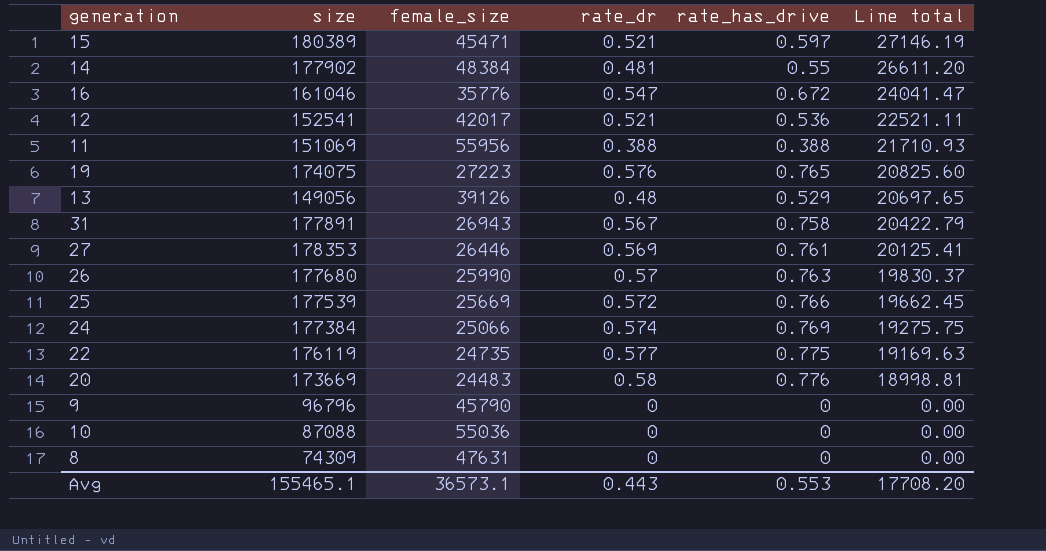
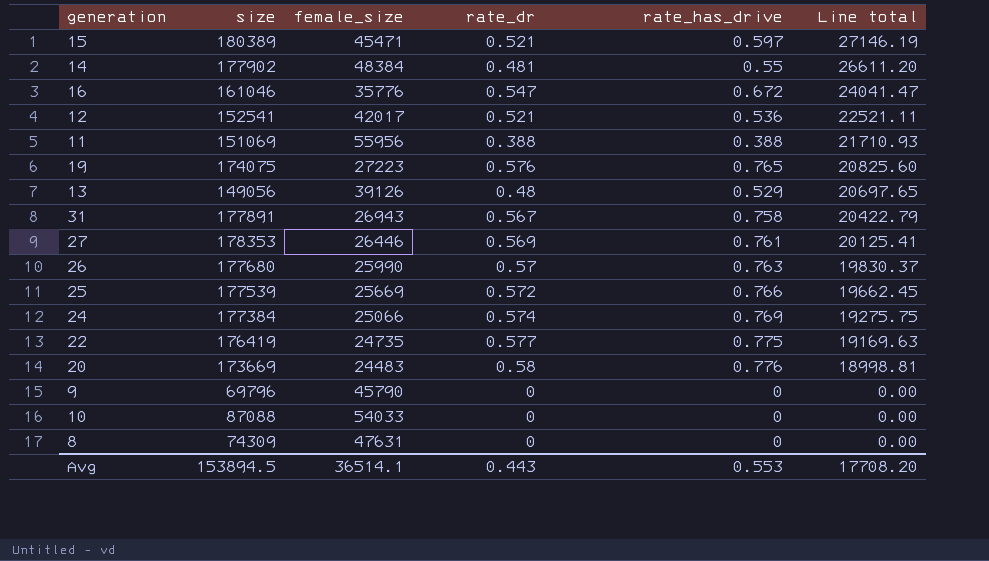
22 | size: 176119 -> 176419
9 | size: 96796 -> 69796
10 | female_size: 55036 -> 54033
Avg | size: 155465.1 -> 153894.5
Avg | female_size: 36573.1 -> 36514.1

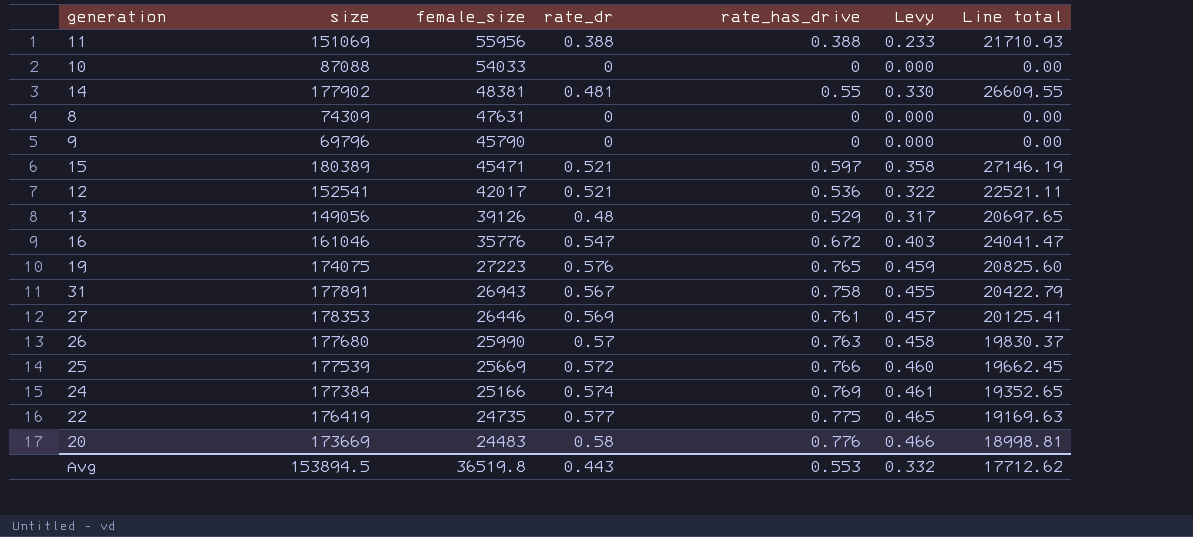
row order: Line total descending -> female_size descending
column Levy | formula: none -> [rate_has_drive] * 0.6
14 | female_size: 48384 -> 48381
14 | Line total: 26611.20 -> 26609.55
24 | female_size: 25066 -> 25166
24 | Line total: 19275.75 -> 19352.65
Avg | female_size: 36514.1 -> 36519.8
Avg | Line total: 17708.20 -> 17712.62

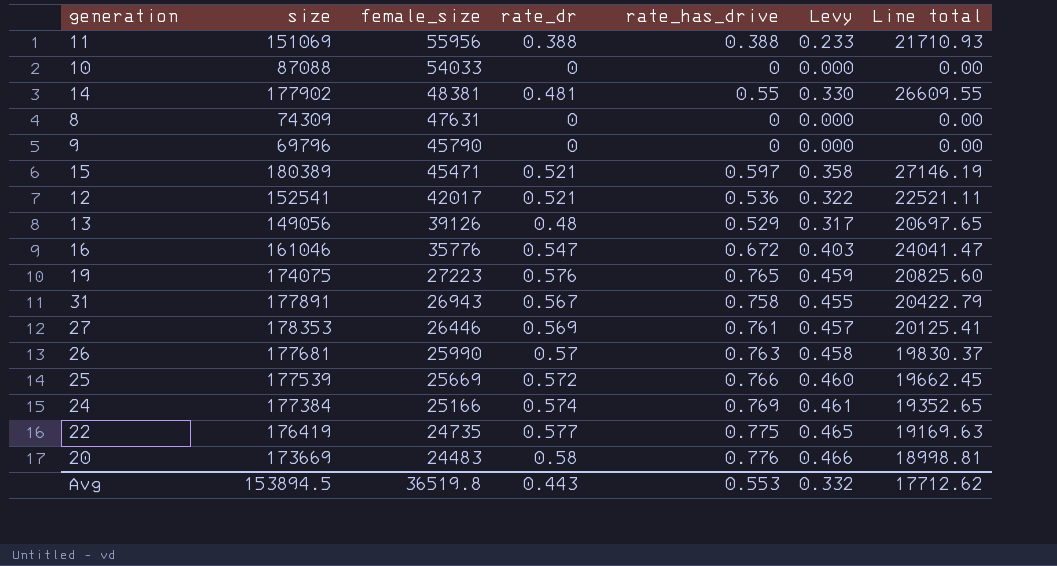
26 | size: 177680 -> 177681

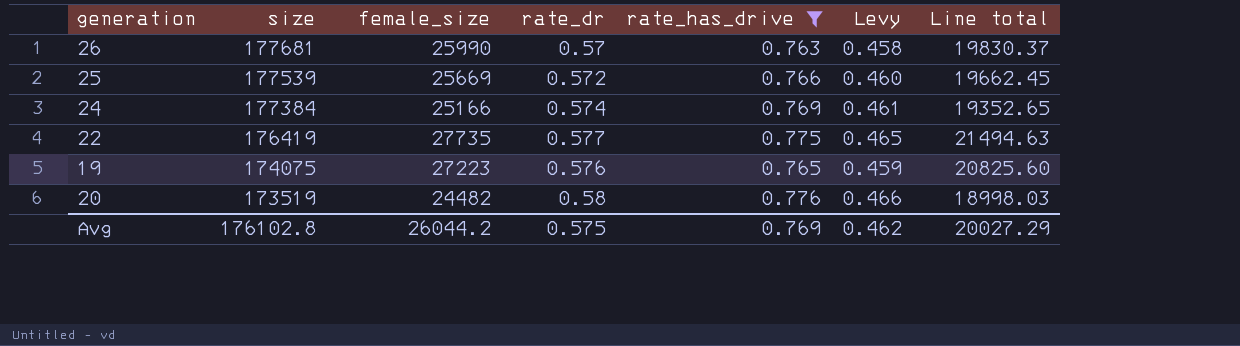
filter: none -> rate_has_drive >= 0.763
row order: female_size descending -> size descending
22 | female_size: 24735 -> 27735
22 | Line total: 19169.63 -> 21494.63
20 | size: 173669 -> 173519
20 | female_size: 24483 -> 24482
20 | Line total: 18998.81 -> 18998.03
Avg | size: 153894.5 -> 176102.8
Avg | female_size: 36519.8 -> 26044.2
Avg | rate_dr: 0.443 -> 0.575
Avg | rate_has_drive: 0.553 -> 0.769
Avg | Levy: 0.332 -> 0.462
Avg | Line total: 17712.62 -> 20027.29

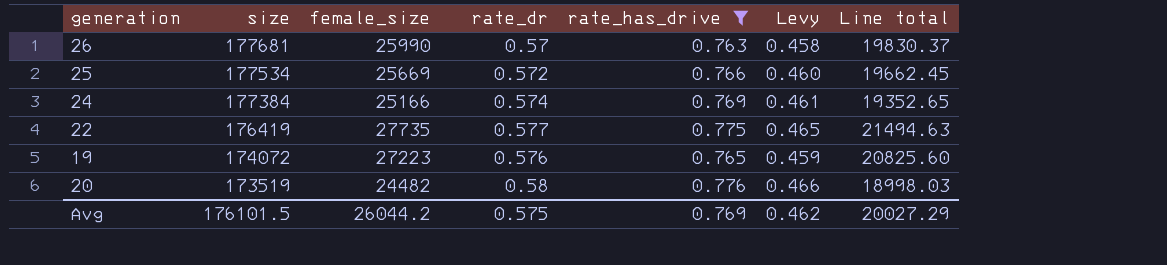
25 | size: 177539 -> 177534
19 | size: 174075 -> 174072
Avg | size: 176102.8 -> 176101.5

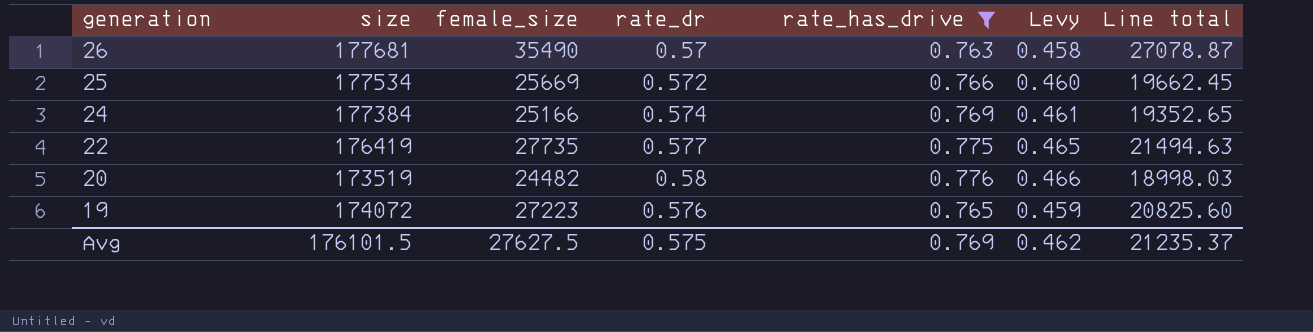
row order: size descending -> generation descending
26 | female_size: 25990 -> 35490
26 | Line total: 19830.37 -> 27078.87
Avg | female_size: 26044.2 -> 27627.5
Avg | Line total: 20027.29 -> 21235.37

